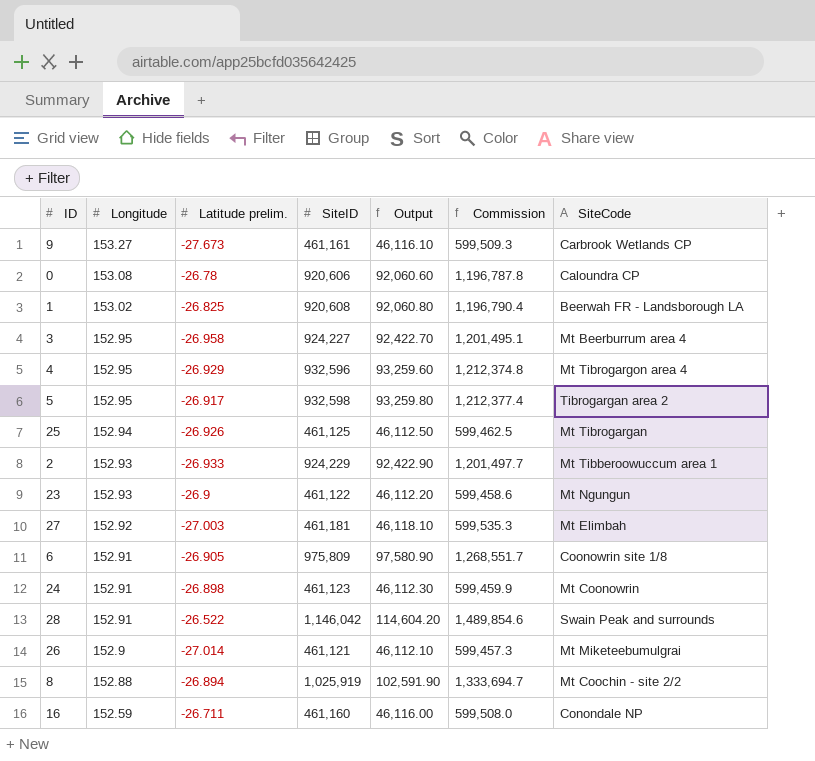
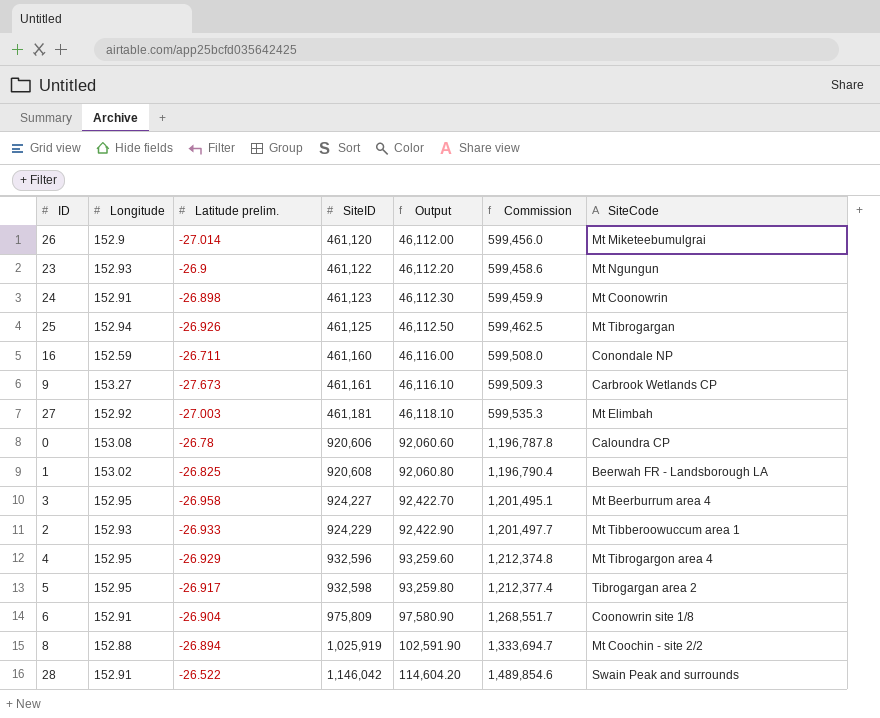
row order: Longitude descending -> SiteID ascending
26 | SiteID: 461,121 -> 461,120
26 | Output: 46,112.10 -> 46,112.00
26 | Commission: 599,457.3 -> 599,456.0
6 | Latitude prelim.: -26.905 -> -26.904

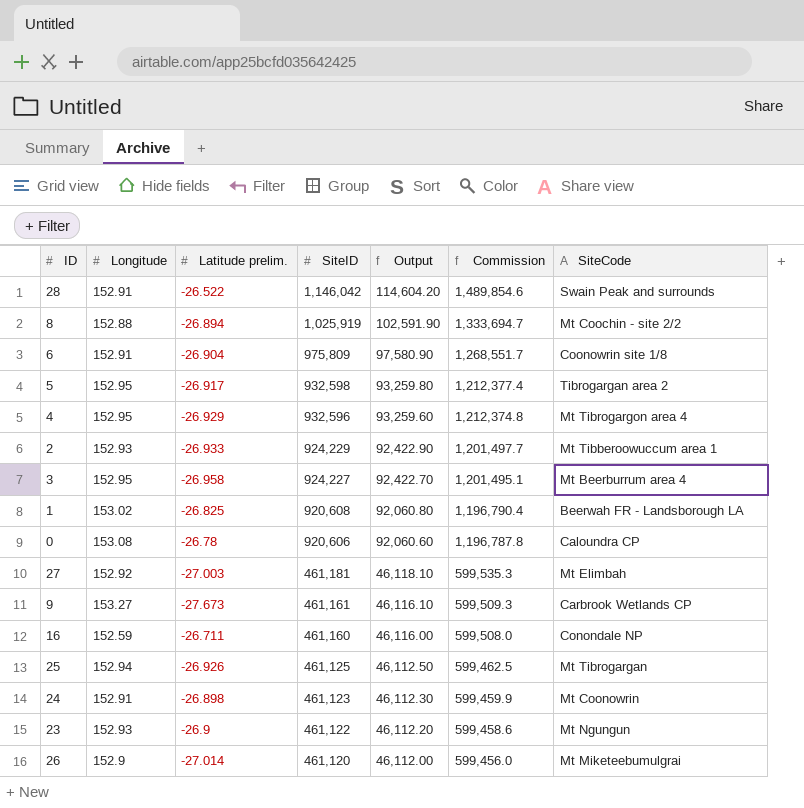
row order: SiteID ascending -> SiteID descending

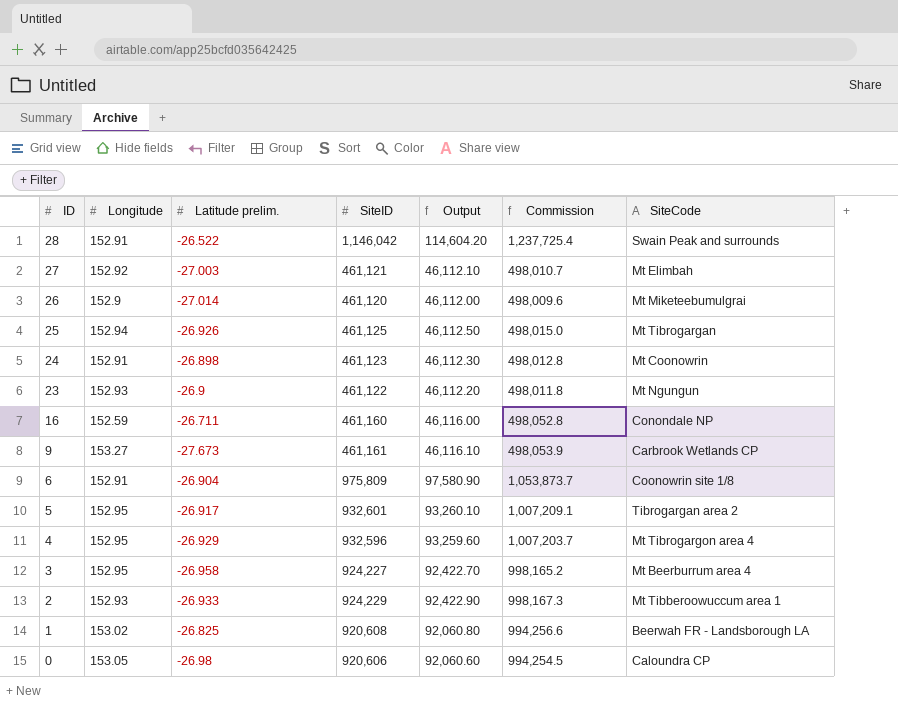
row order: SiteID descending -> ID descending
column Commission | formula: [SiteID] * 1.3 -> [SiteID] * 1.08
row 8: 152.88 | -26.894 | 1,025,919 | 102,591.90 | 1,333,694.7 | Mt Coochin - site 2/2 -> none
27 | SiteID: 461,181 -> 461,121
27 | Output: 46,118.10 -> 46,112.10
5 | SiteID: 932,598 -> 932,601
5 | Output: 93,259.80 -> 93,260.10
0 | Longitude: 153.08 -> 153.05
0 | Latitude prelim.: -26.78 -> -26.98

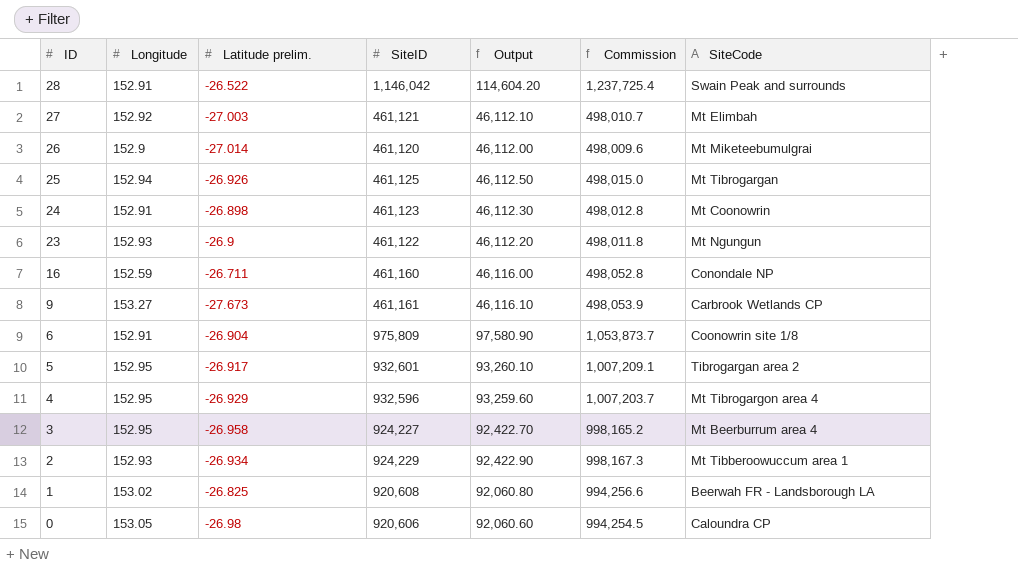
2 | Latitude prelim.: -26.933 -> -26.934

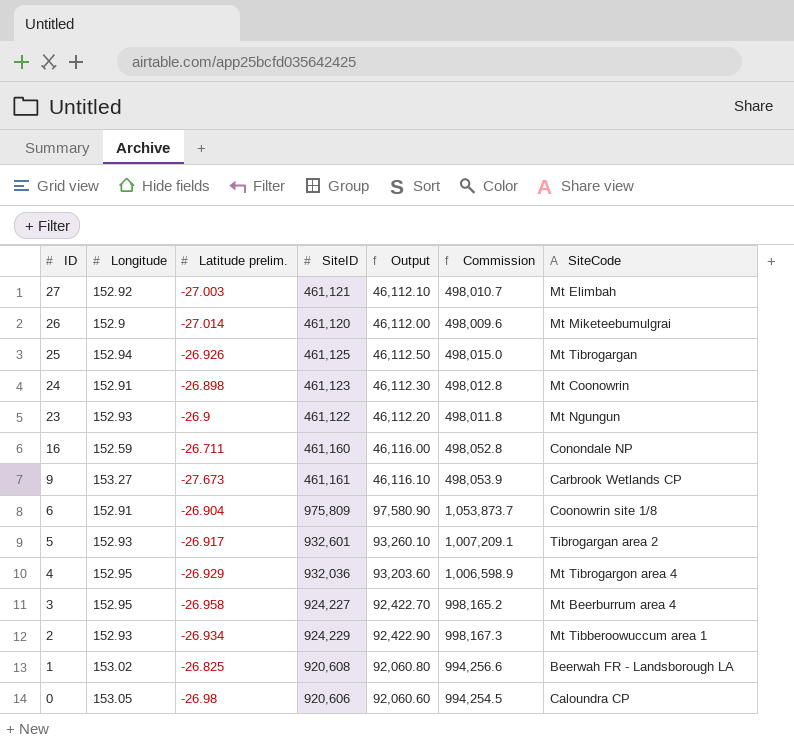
row 28: 152.91 | -26.522 | 1,146,042 | 114,604.20 | 1,237,725.4 | Swain Peak and surrounds -> none
5 | Longitude: 152.95 -> 152.93
4 | SiteID: 932,596 -> 932,036
4 | Output: 93,259.60 -> 93,203.60
4 | Commission: 1,007,203.7 -> 1,006,598.9

